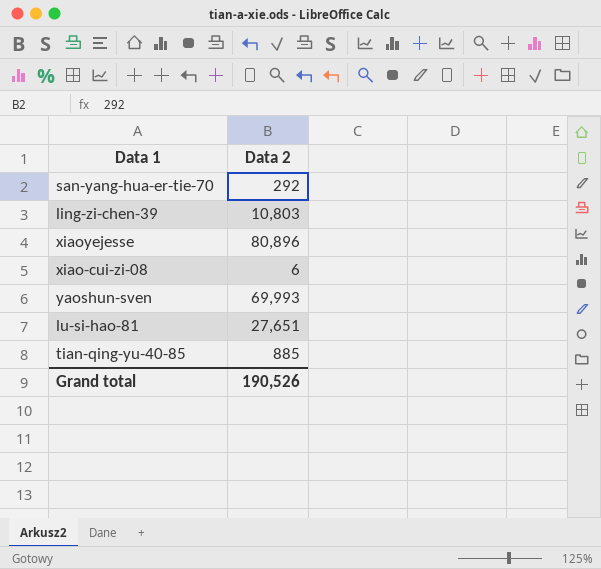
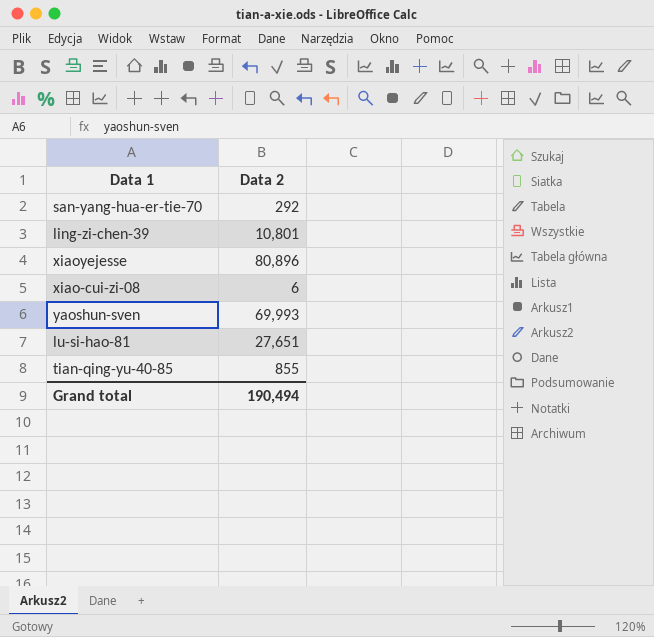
ling-zi-chen-39 | Data 2: 10,803 -> 10,801
tian-qing-yu-40-85 | Data 2: 885 -> 855
Grand total | Data 2: 190,526 -> 190,494

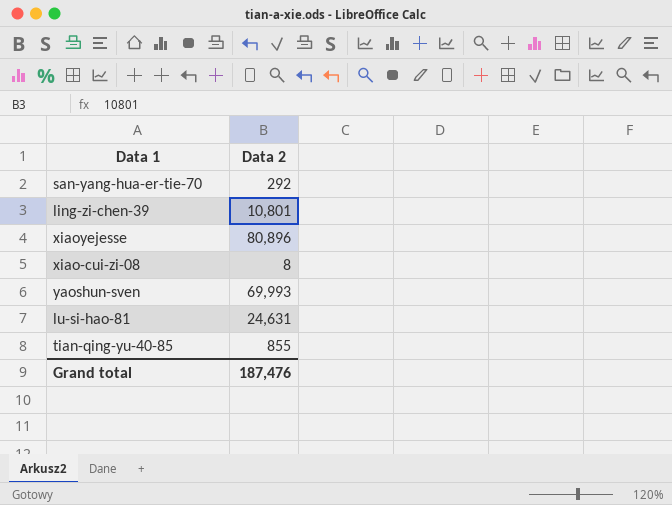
xiao-cui-zi-08 | Data 2: 6 -> 8
lu-si-hao-81 | Data 2: 27,651 -> 24,631
Grand total | Data 2: 190,494 -> 187,476

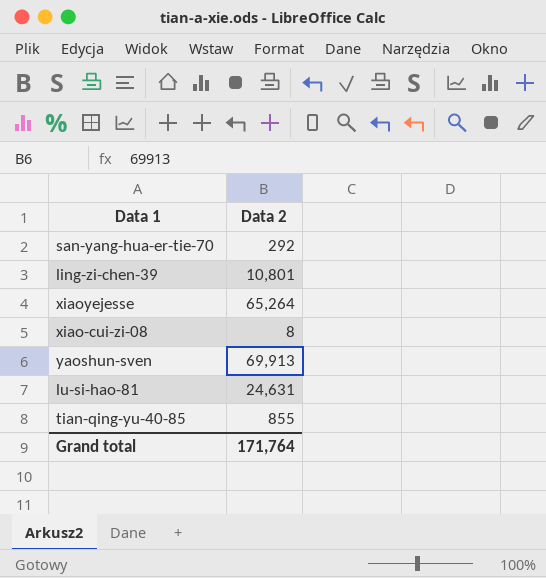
xiaoyejesse | Data 2: 80,896 -> 65,264
yaoshun-sven | Data 2: 69,993 -> 69,913
Grand total | Data 2: 187,476 -> 171,764

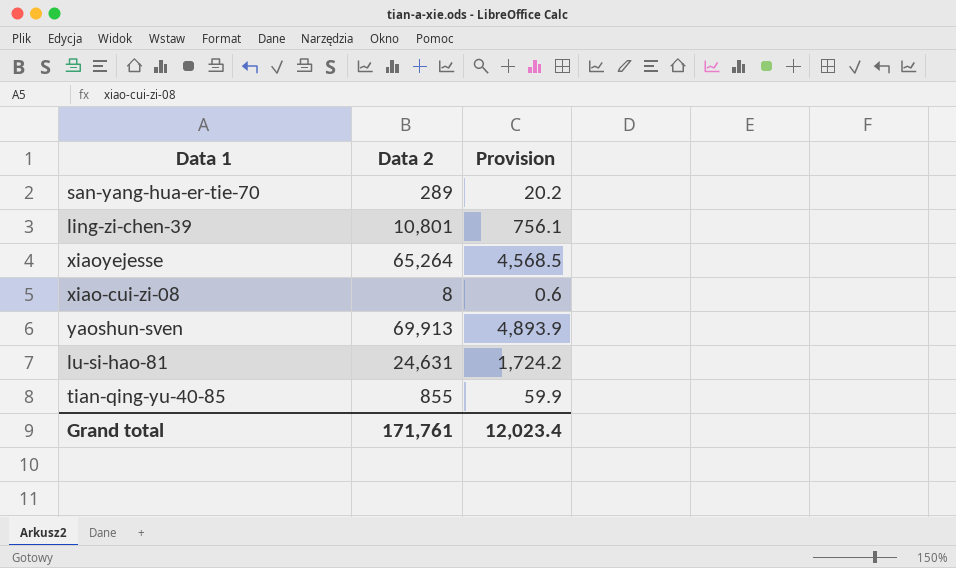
column Provision | formula: none -> [Data 2] * 0.07
san-yang-hua-er-tie-70 | Data 2: 292 -> 289
Grand total | Data 2: 171,764 -> 171,761

